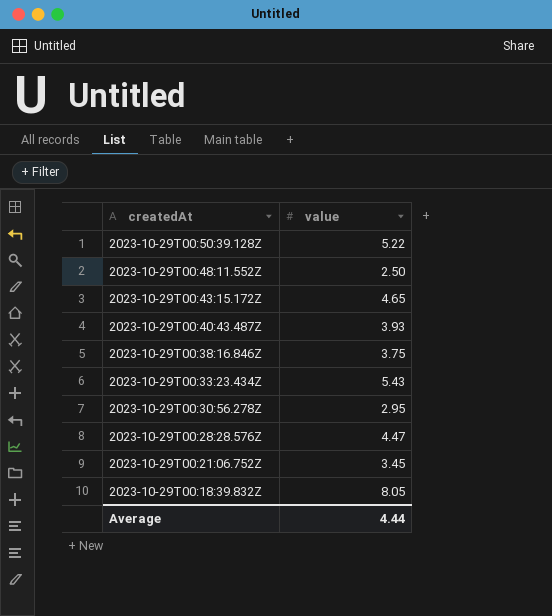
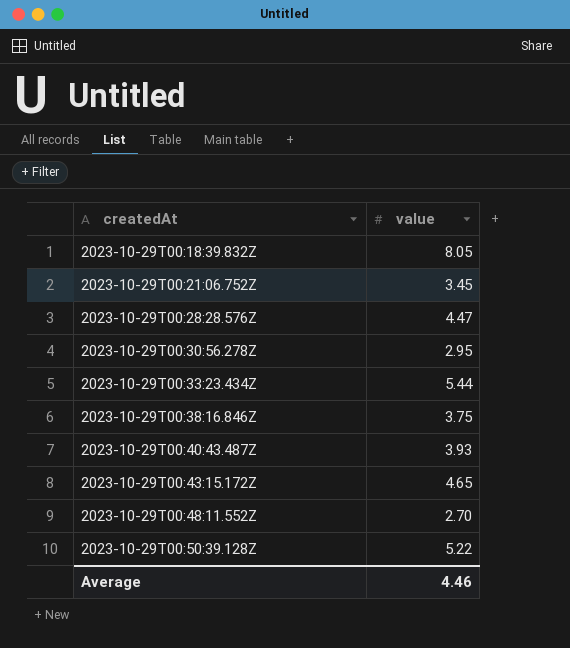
row order: createdAt descending -> createdAt ascending
2023-10-29T00:33:23.434Z | value: 5.43 -> 5.44
2023-10-29T00:48:11.552Z | value: 2.50 -> 2.70
Average | value: 4.44 -> 4.46

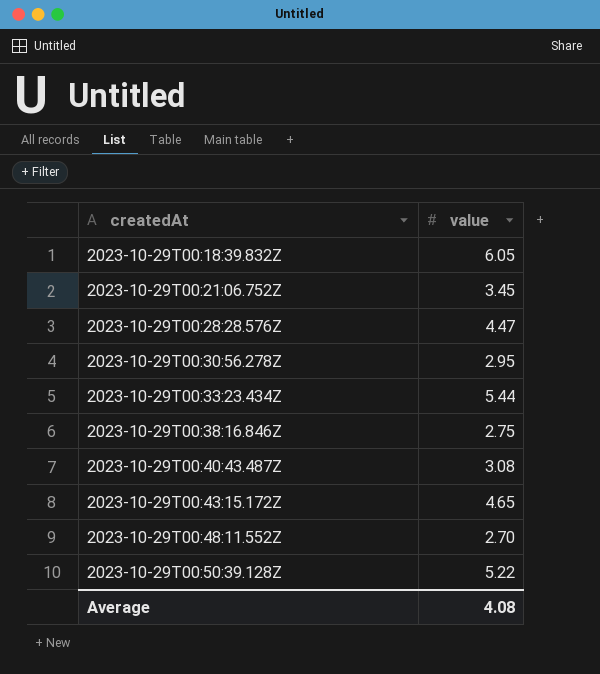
2023-10-29T00:18:39.832Z | value: 8.05 -> 6.05
2023-10-29T00:38:16.846Z | value: 3.75 -> 2.75
2023-10-29T00:40:43.487Z | value: 3.93 -> 3.08
Average | value: 4.46 -> 4.08

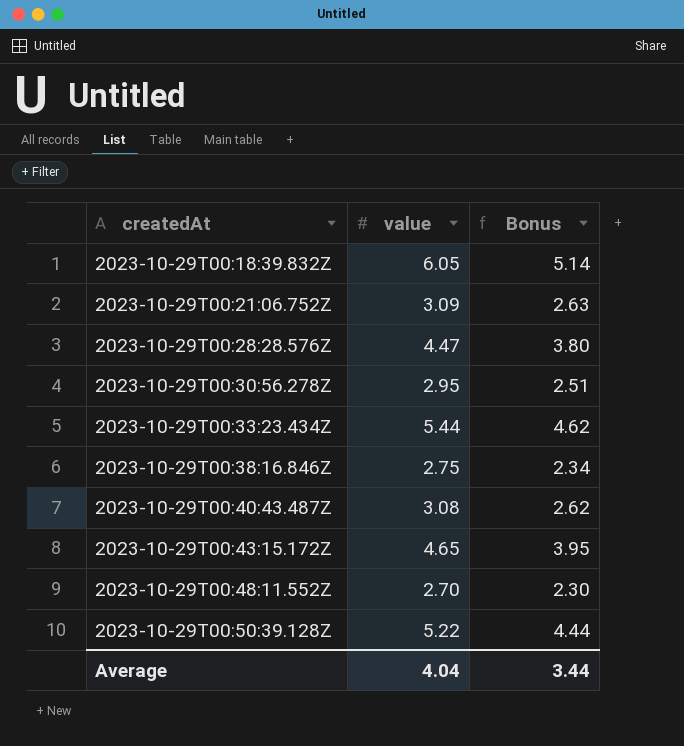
column Bonus | formula: none -> [value] * 0.85
2023-10-29T00:21:06.752Z | value: 3.45 -> 3.09
Average | value: 4.08 -> 4.04

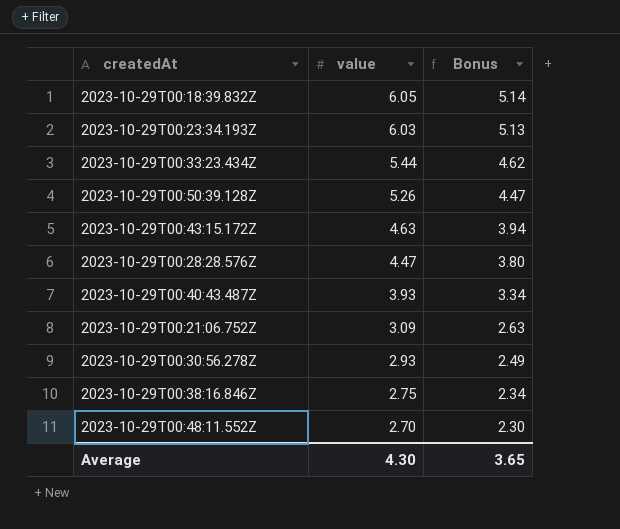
row order: createdAt ascending -> value descending
row 2023-10-29T00:23:34.193Z: none -> 6.03 | 5.13
2023-10-29T00:50:39.128Z | value: 5.22 -> 5.26
2023-10-29T00:50:39.128Z | Bonus: 4.44 -> 4.47
2023-10-29T00:43:15.172Z | value: 4.65 -> 4.63
2023-10-29T00:43:15.172Z | Bonus: 3.95 -> 3.94
2023-10-29T00:40:43.487Z | value: 3.08 -> 3.93
2023-10-29T00:40:43.487Z | Bonus: 2.62 -> 3.34
2023-10-29T00:30:56.278Z | value: 2.95 -> 2.93
2023-10-29T00:30:56.278Z | Bonus: 2.51 -> 2.49
Average | value: 4.04 -> 4.30
Average | Bonus: 3.44 -> 3.65

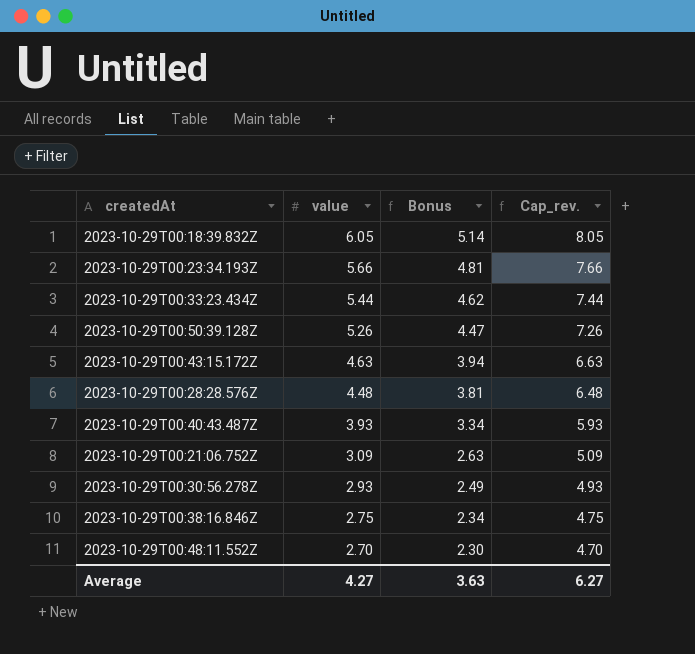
column Cap_rev. | formula: none -> [value] + 2
2023-10-29T00:23:34.193Z | value: 6.03 -> 5.66
2023-10-29T00:23:34.193Z | Bonus: 5.13 -> 4.81
2023-10-29T00:28:28.576Z | value: 4.47 -> 4.48
2023-10-29T00:28:28.576Z | Bonus: 3.80 -> 3.81
Average | value: 4.30 -> 4.27
Average | Bonus: 3.65 -> 3.63

